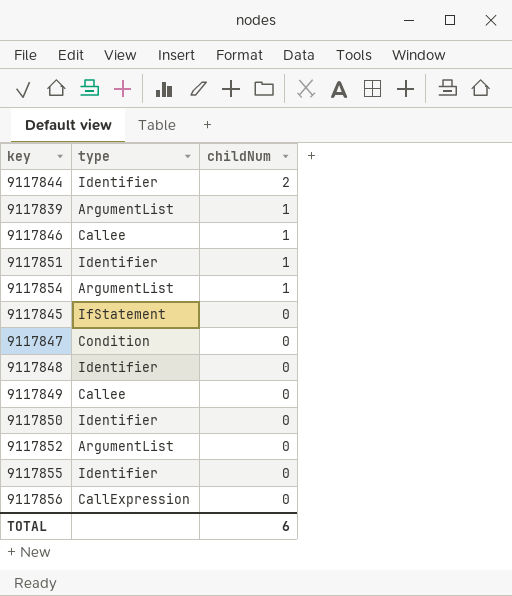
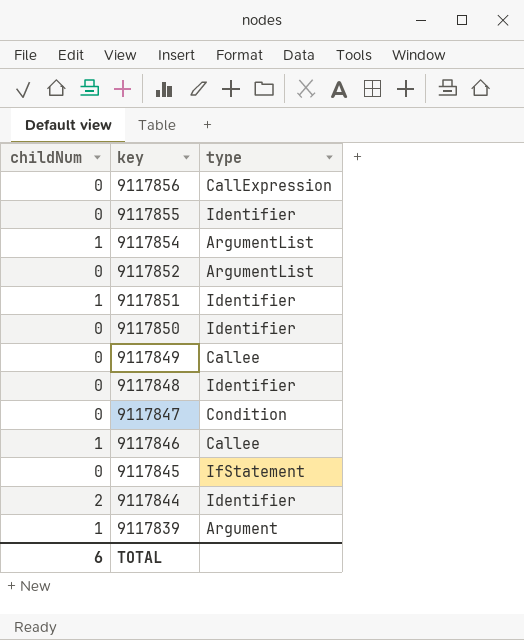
row order: childNum descending -> key descending
column childNum | position: 3 -> 1
9117839 | type: ArgumentList -> Argument

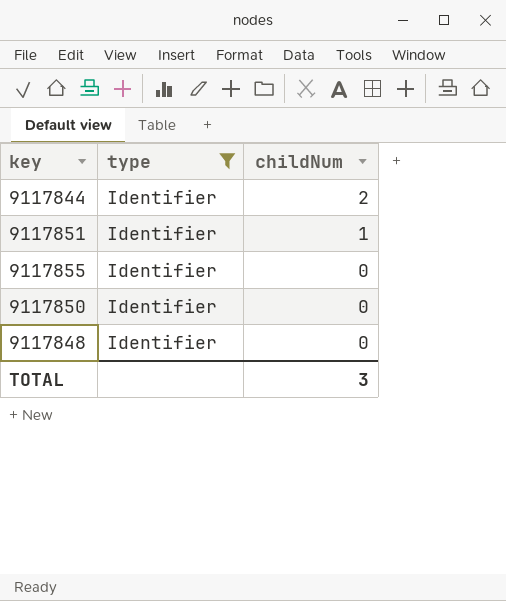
filter: none -> type = Identifier
row order: key descending -> childNum descending
column childNum | position: 1 -> 3
TOTAL | childNum: 6 -> 3

